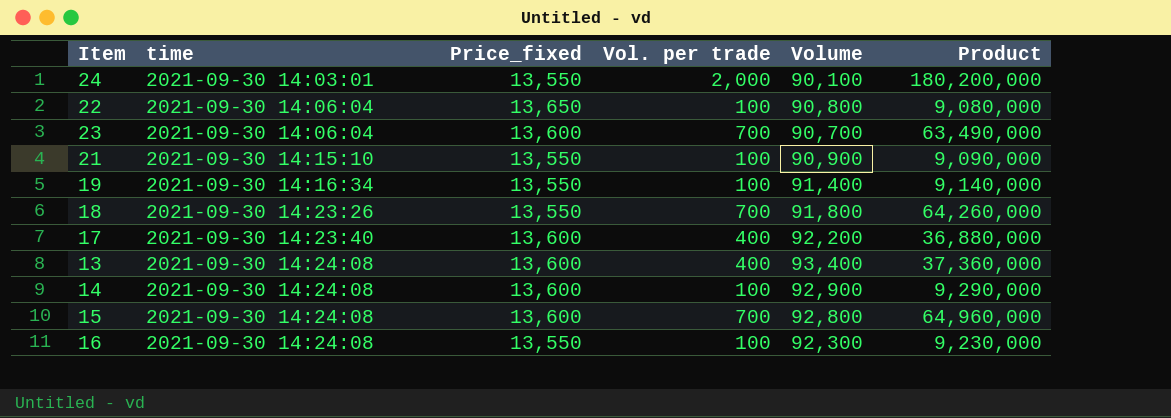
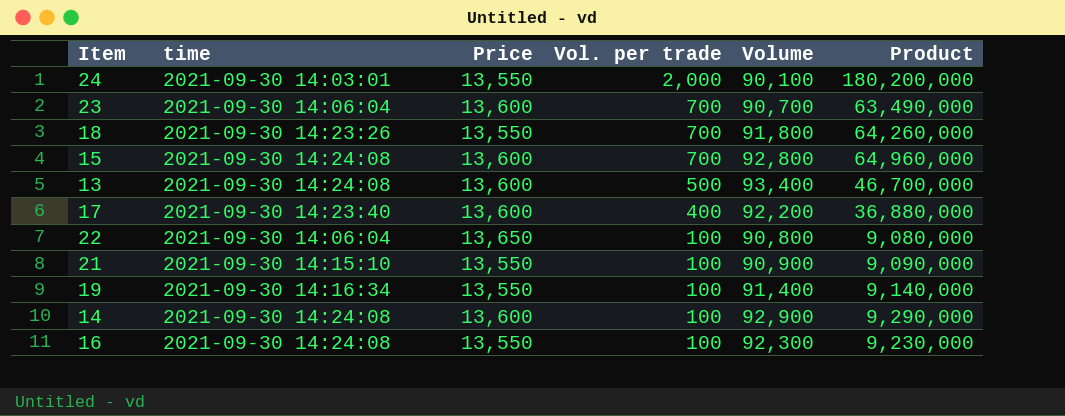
row order: time ascending -> Vol. per trade descending
column name: Price_fixed -> Price
13 | Vol. per trade: 400 -> 500
13 | Product: 37,360,000 -> 46,700,000

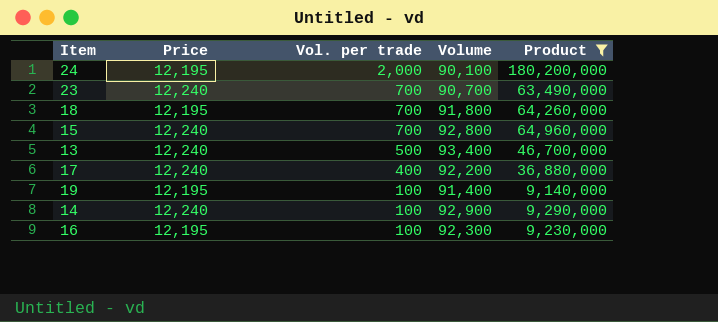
filter: none -> Product >= 9,140,000
column time | position: 2 -> none
24 | Price: 13,550 -> 12,195
23 | Price: 13,600 -> 12,240
18 | Price: 13,550 -> 12,195
15 | Price: 13,600 -> 12,240
13 | Price: 13,600 -> 12,240
17 | Price: 13,600 -> 12,240
19 | Price: 13,550 -> 12,195
14 | Price: 13,600 -> 12,240
16 | Price: 13,550 -> 12,195

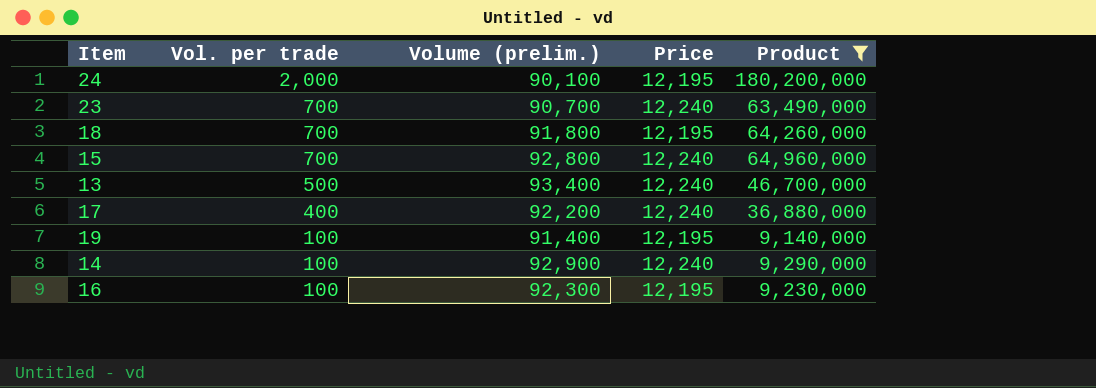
column name: Volume -> Volume (prelim.)
column Price | position: 2 -> 4

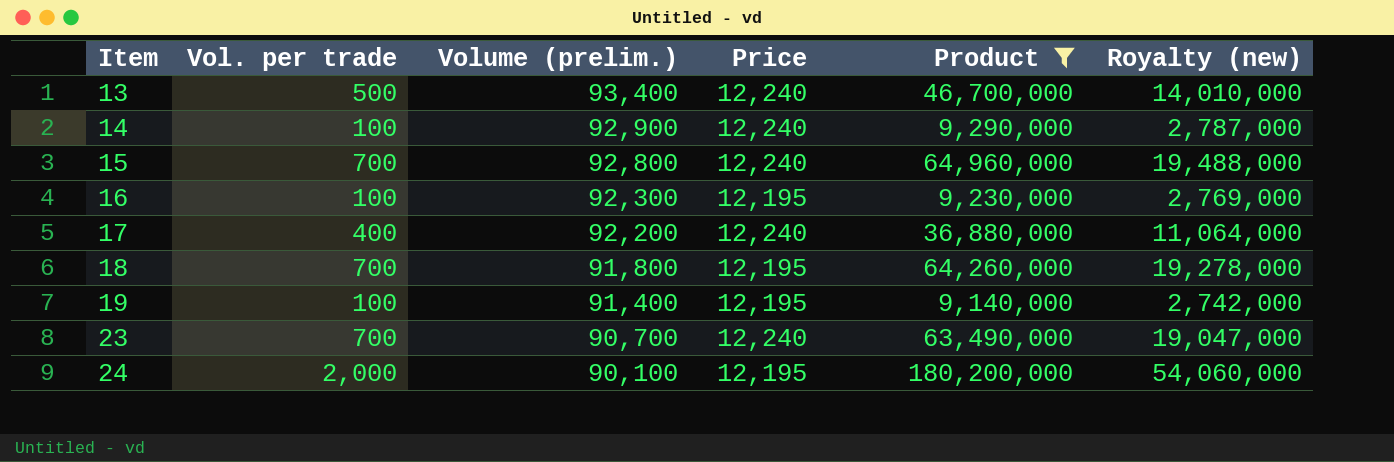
row order: Vol. per trade descending -> Item ascending
column Royalty (new) | formula: none -> [Product] * 0.3

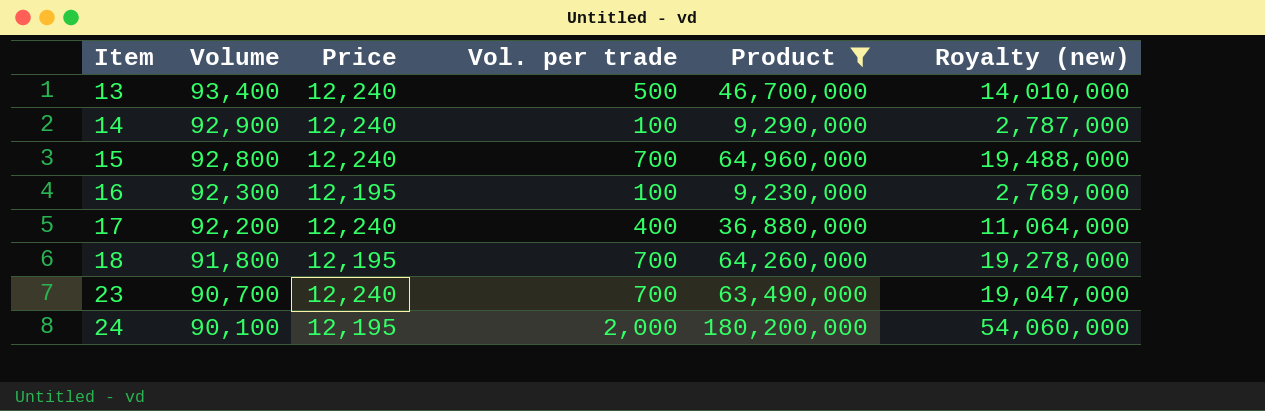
column name: Volume (prelim.) -> Volume
column Vol. per trade | position: 2 -> 4
row 19: 100 | 91,400 | 12,195 | 9,140,000 | 2,742,000 -> none

